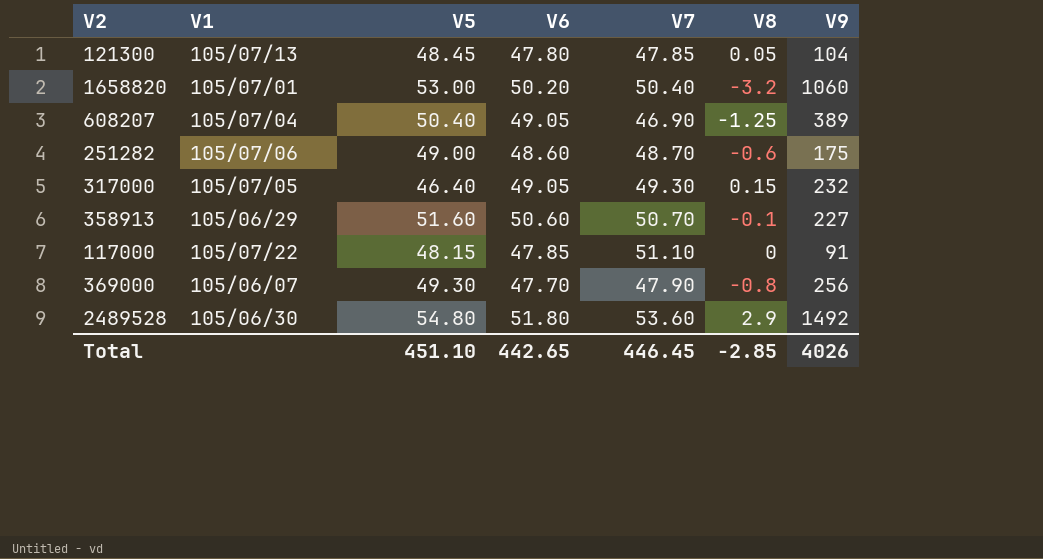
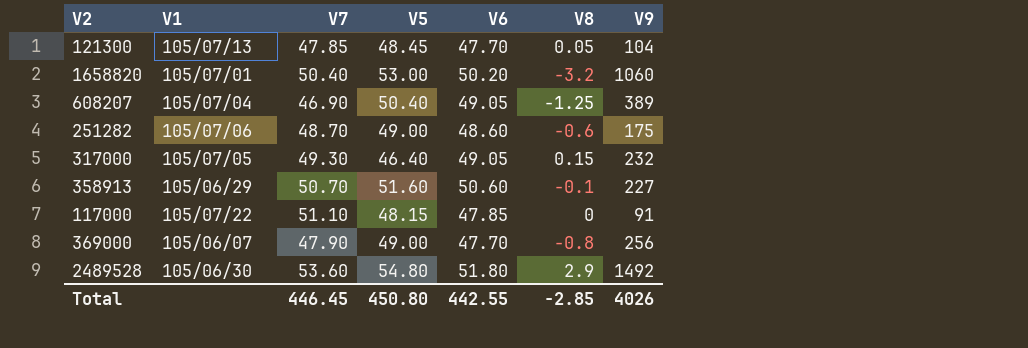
column V7 | position: 5 -> 3
121300 | V6: 47.80 -> 47.70
369000 | V5: 49.30 -> 49.00
Total | V5: 451.10 -> 450.80
Total | V6: 442.65 -> 442.55

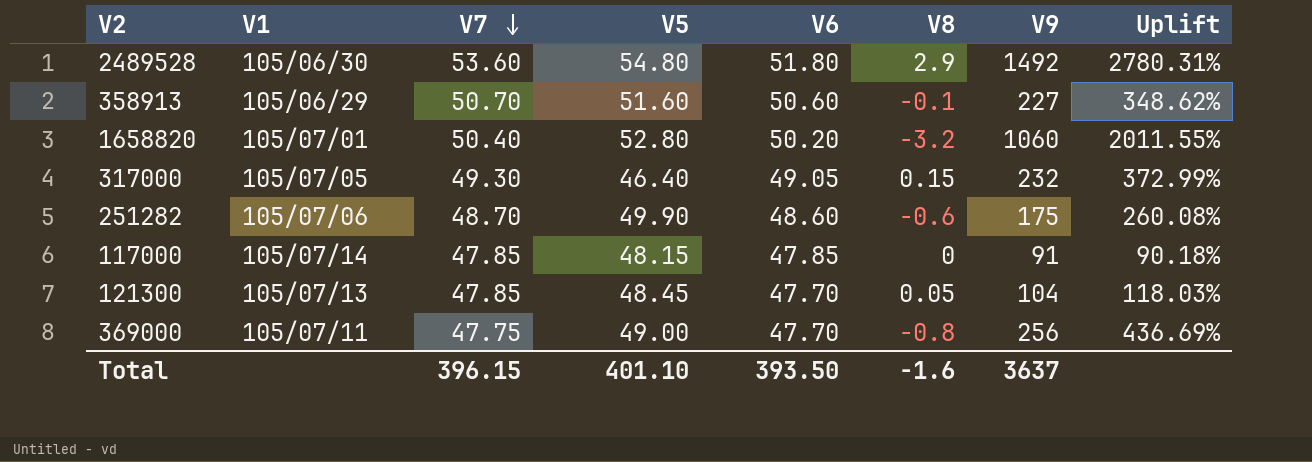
row order: none -> V7 descending
column Uplift | formula: none -> ([V9] - [V6]) / [V6]
row 608207: 105/07/04 | 46.90 | 50.40 | 49.05 | -1.25 | 389 -> none
1658820 | V5: 53.00 -> 52.80
251282 | V5: 49.00 -> 49.90
117000 | V1: 105/07/22 -> 105/07/14
117000 | V7: 51.10 -> 47.85
369000 | V1: 105/06/07 -> 105/07/11
369000 | V7: 47.90 -> 47.75
Total | V7: 446.45 -> 396.15
Total | V5: 450.80 -> 401.10
Total | V6: 442.55 -> 393.50
Total | V8: -2.85 -> -1.6
Total | V9: 4026 -> 3637

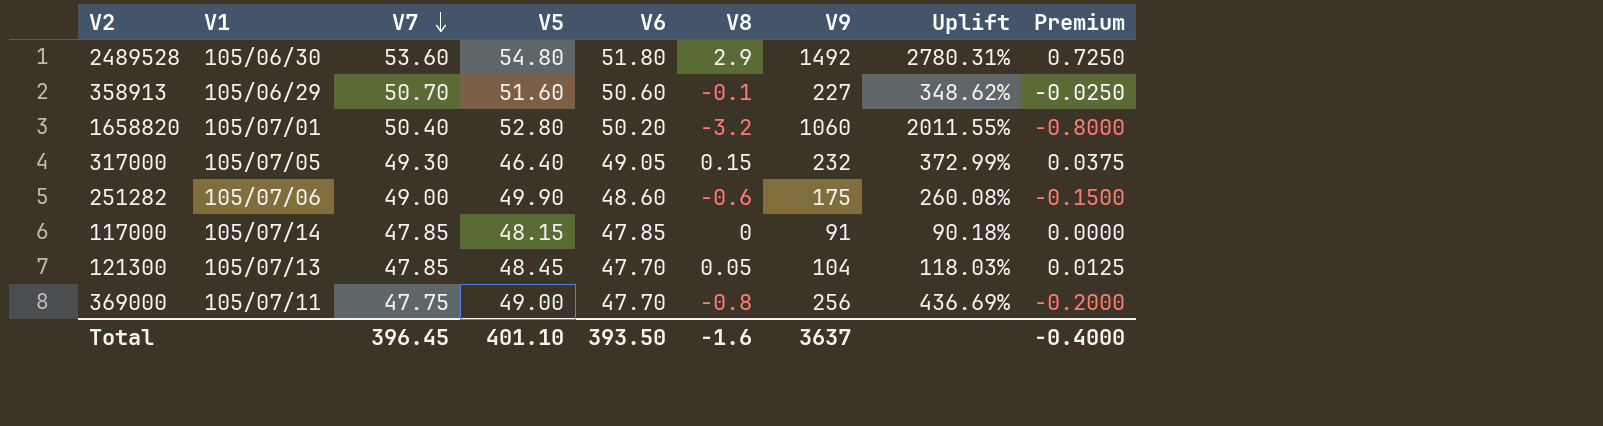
column Premium | formula: none -> [V8] * 0.25
251282 | V7: 48.70 -> 49.00
Total | V7: 396.15 -> 396.45

